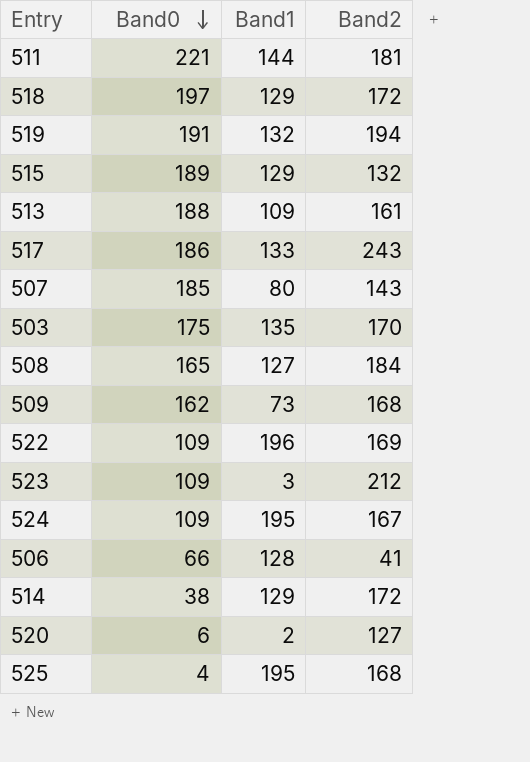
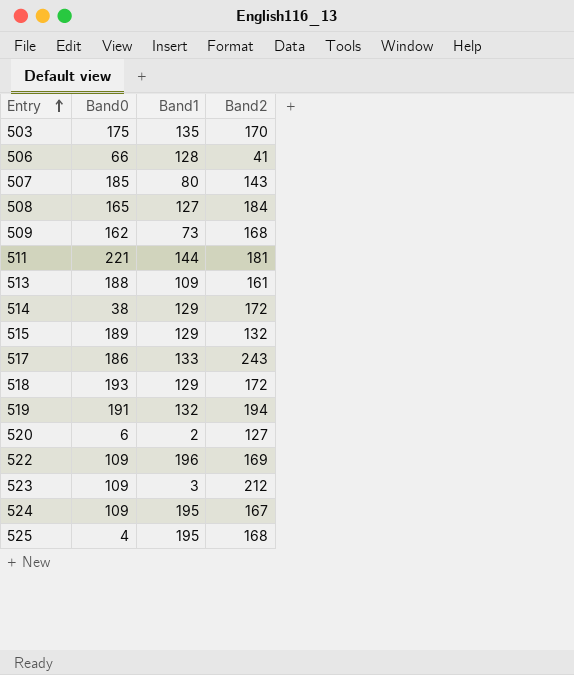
row order: Band0 descending -> Entry ascending
518 | Band0: 197 -> 193

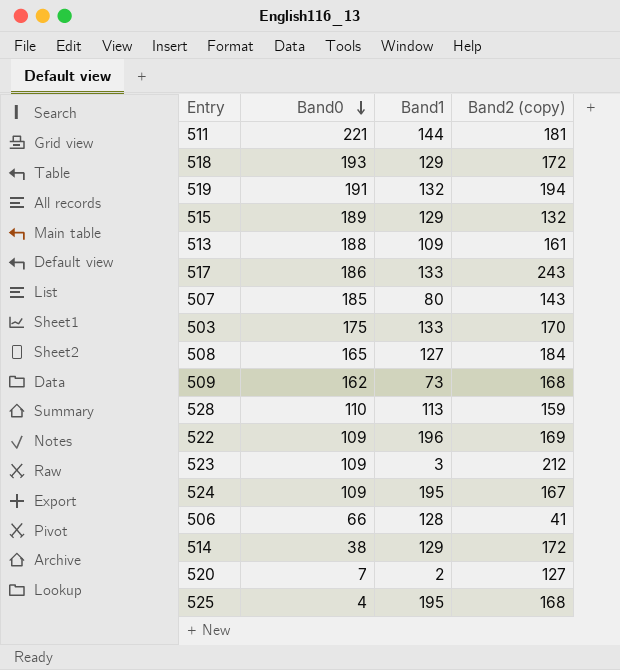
row order: Entry ascending -> Band0 descending
column name: Band2 -> Band2 (copy)
503 | Band1: 135 -> 133
row 528: none -> 110 | 113 | 159
520 | Band0: 6 -> 7

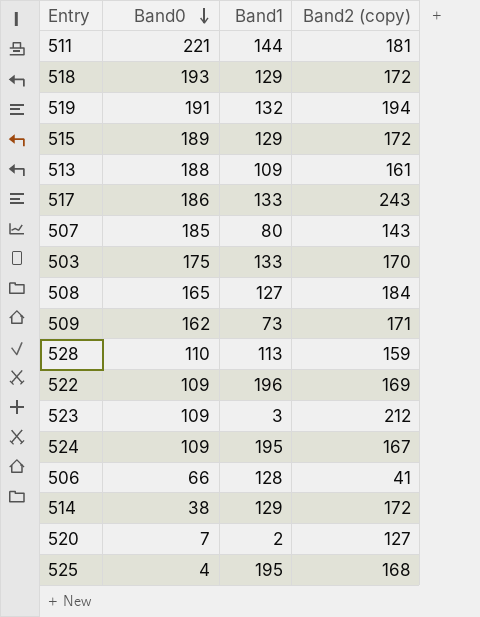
515 | Band2 (copy): 132 -> 172
509 | Band2 (copy): 168 -> 171

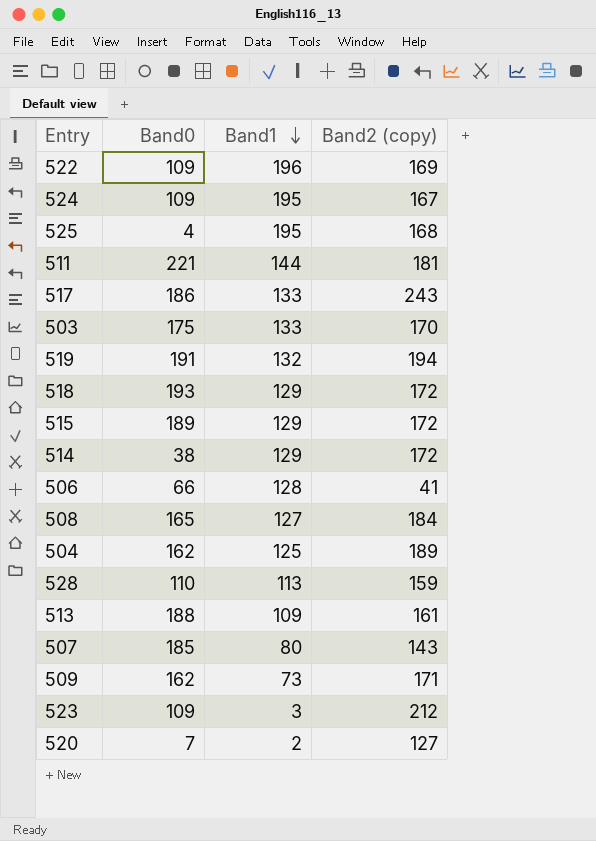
row order: Band0 descending -> Band1 descending
row 504: none -> 162 | 125 | 189

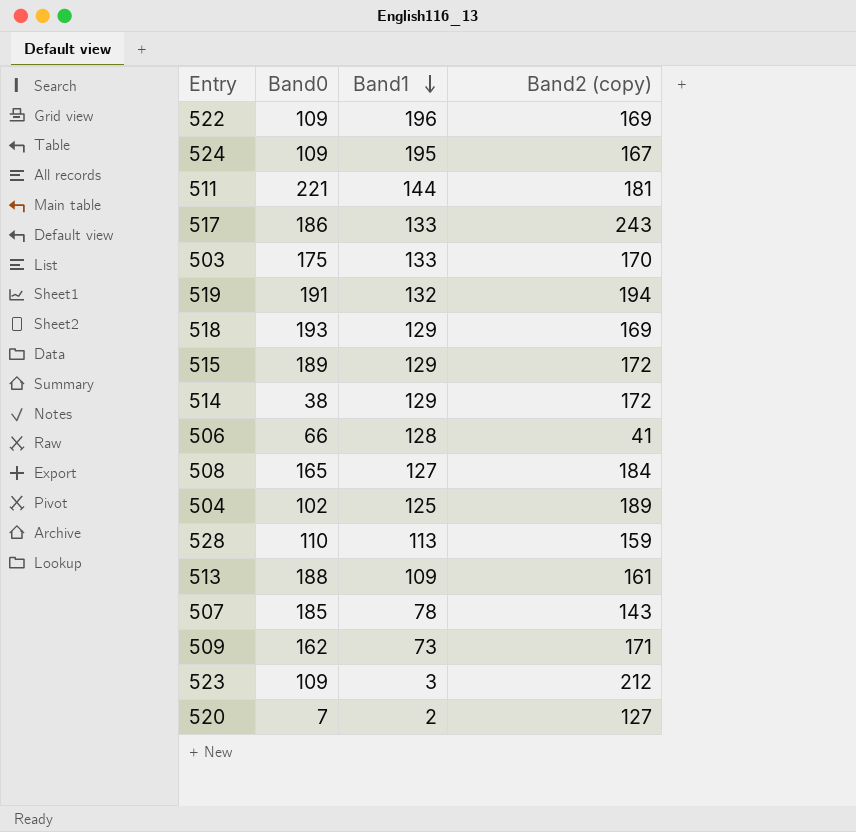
row 525: 4 | 195 | 168 -> none
518 | Band2 (copy): 172 -> 169
504 | Band0: 162 -> 102
507 | Band1: 80 -> 78

